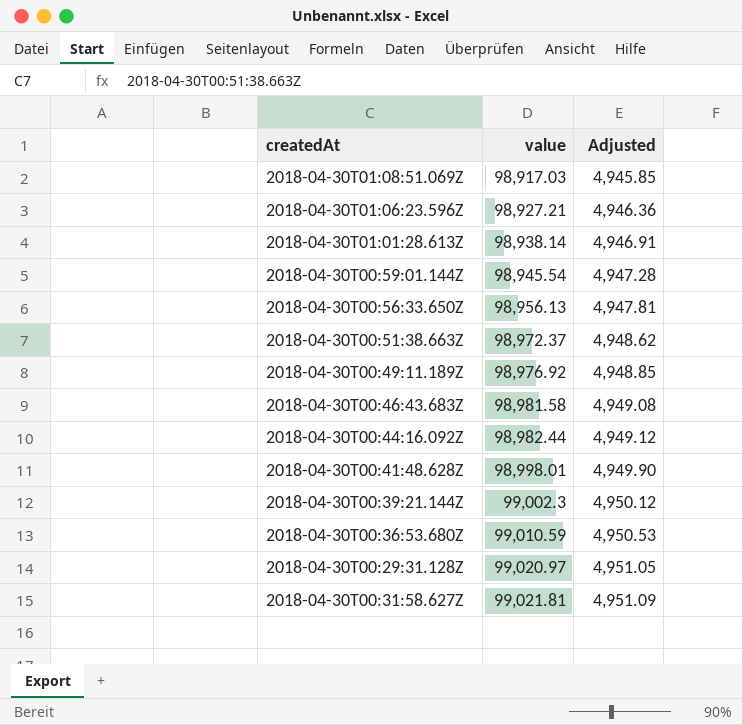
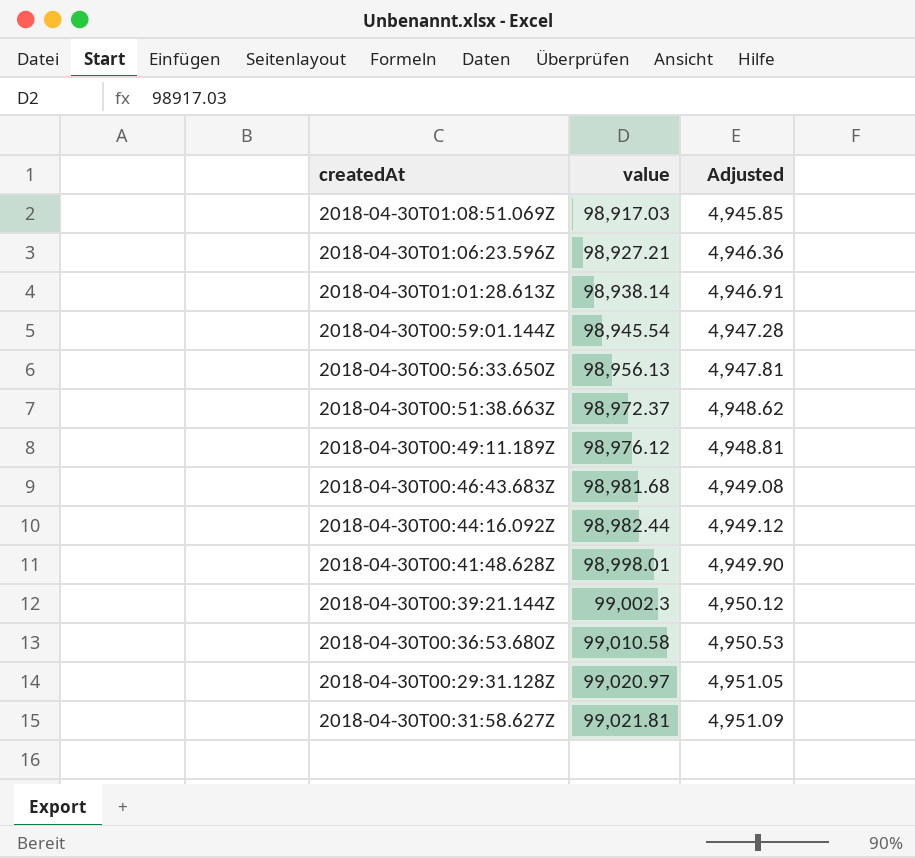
2018-04-30T00:49:11.189Z | value: 98,976.92 -> 98,976.12
2018-04-30T00:49:11.189Z | Adjusted: 4,948.85 -> 4,948.81
2018-04-30T00:46:43.683Z | value: 98,981.58 -> 98,981.68
2018-04-30T00:36:53.680Z | value: 99,010.59 -> 99,010.58

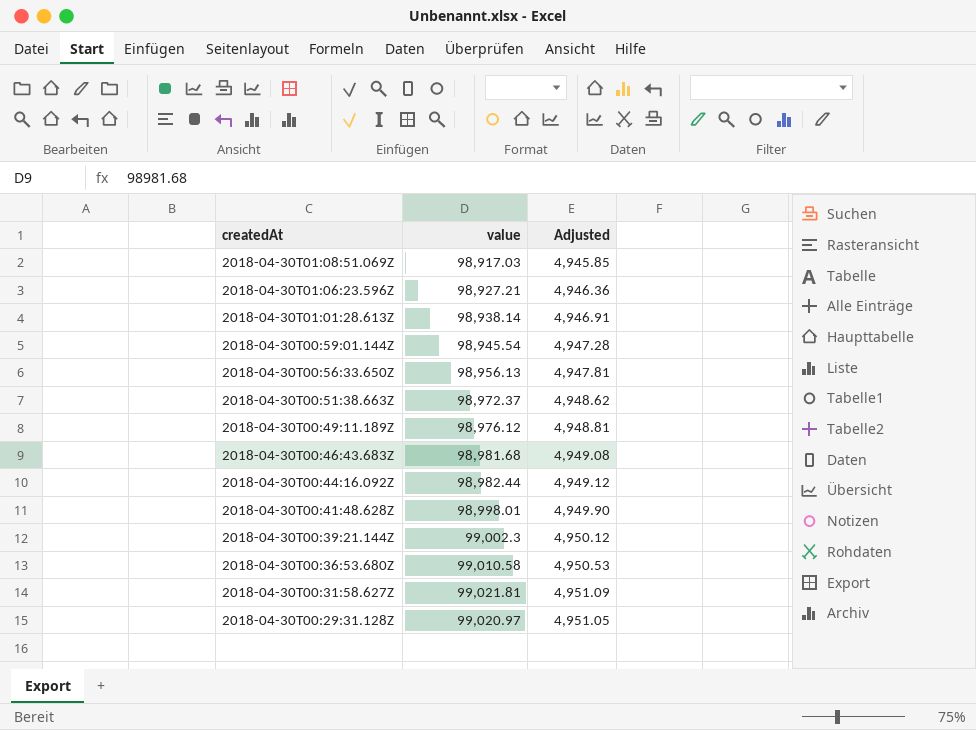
row order: value ascending -> createdAt descending

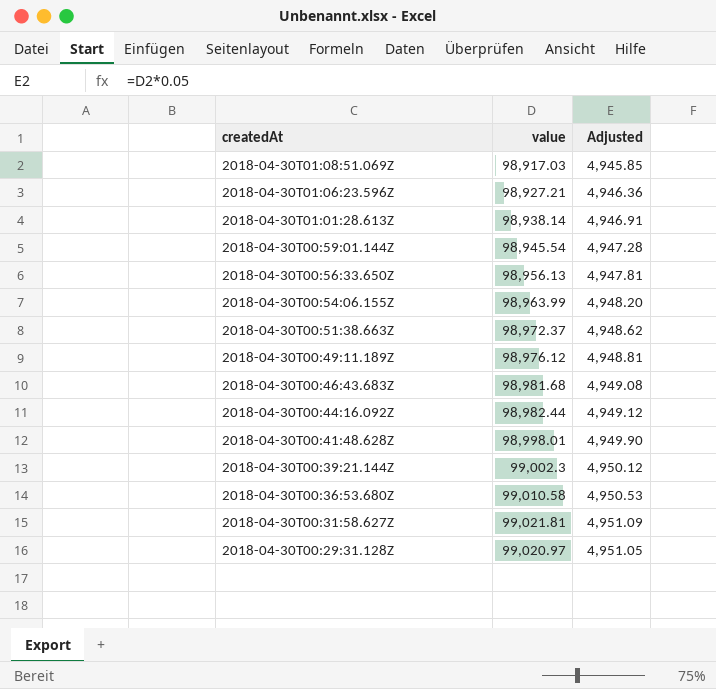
row 2018-04-30T00:54:06.155Z: none -> 98,963.99 | 4,948.20

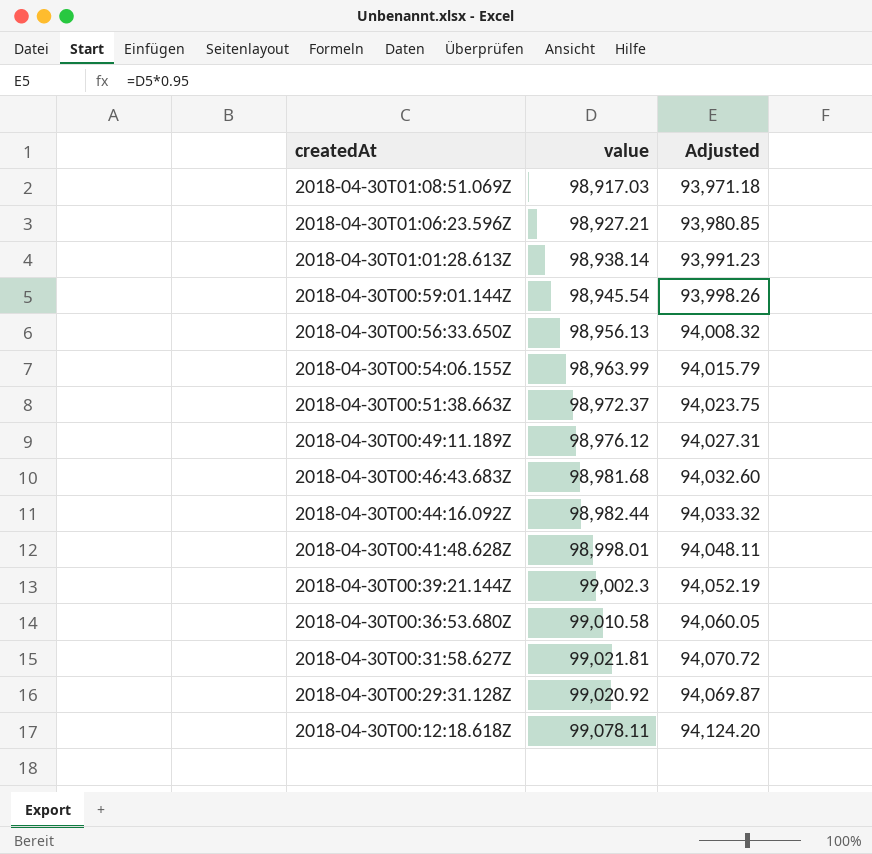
column Adjusted | formula: [value] * 0.05 -> [value] * 0.95
2018-04-30T00:29:31.128Z | value: 99,020.97 -> 99,020.92
row 2018-04-30T00:12:18.618Z: none -> 99,078.11 | 94,124.20

